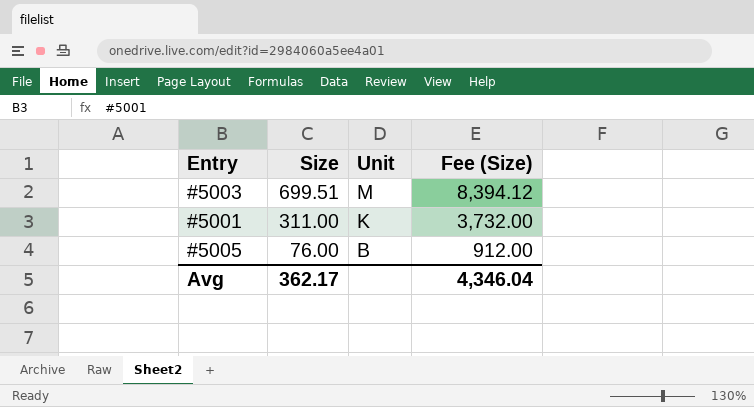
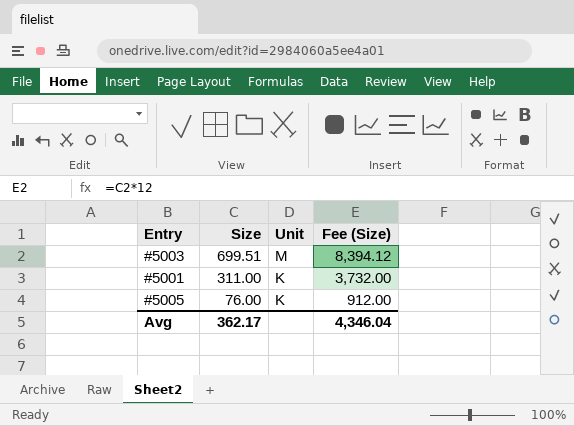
#5005 | Unit: B -> K

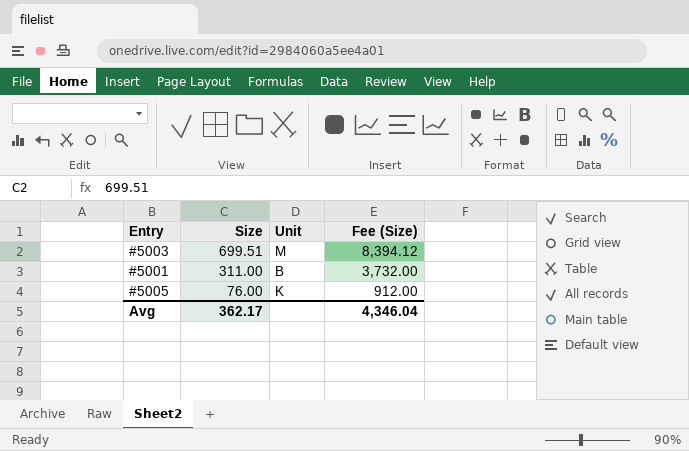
#5001 | Unit: K -> B

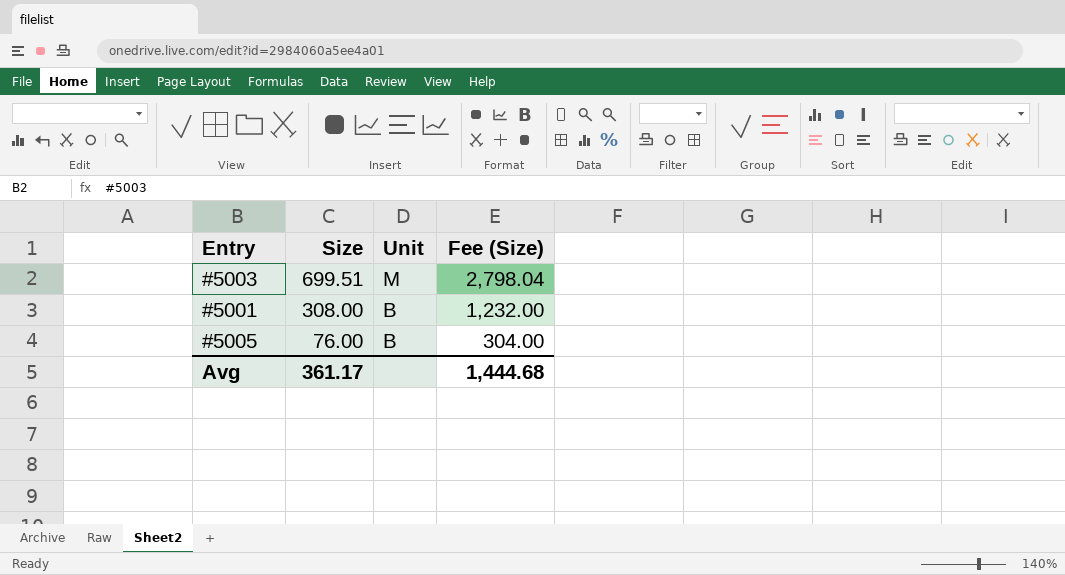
column Fee (Size) | formula: [Size] * 12 -> [Size] * 4
#5001 | Size: 311.00 -> 308.00
#5005 | Unit: K -> B
Avg | Size: 362.17 -> 361.17
Avg | Fee (Size): 4,346.04 -> 1,444.68

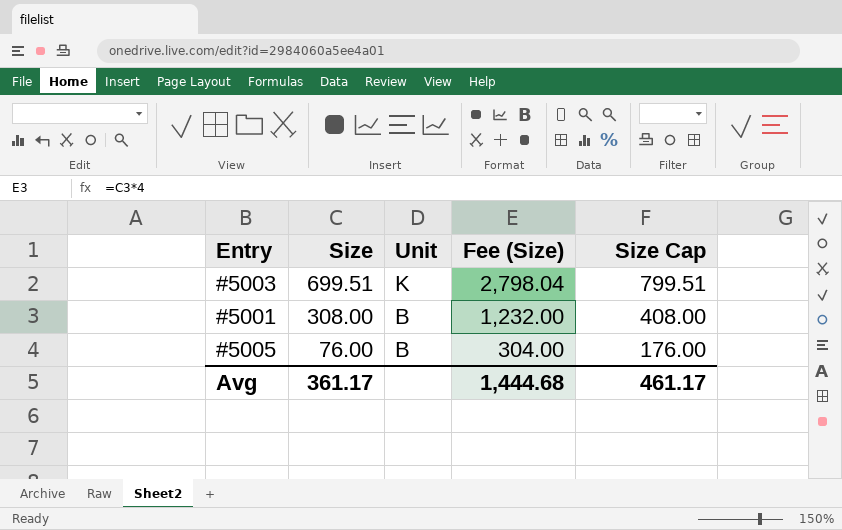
column Size Cap | formula: none -> [Size] + 100
#5003 | Unit: M -> K

